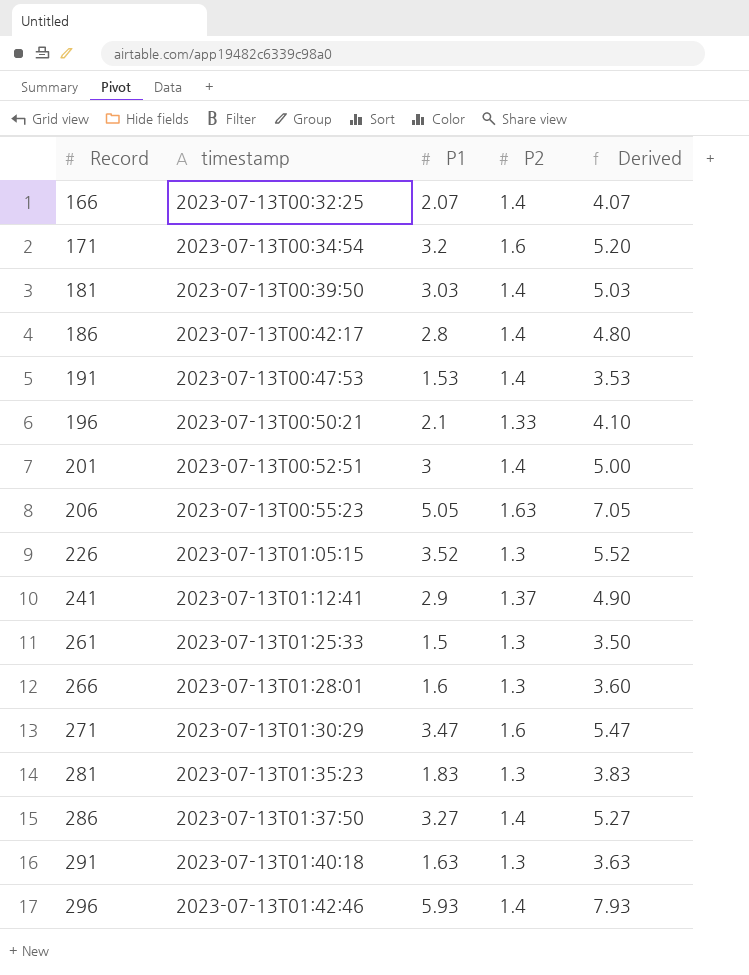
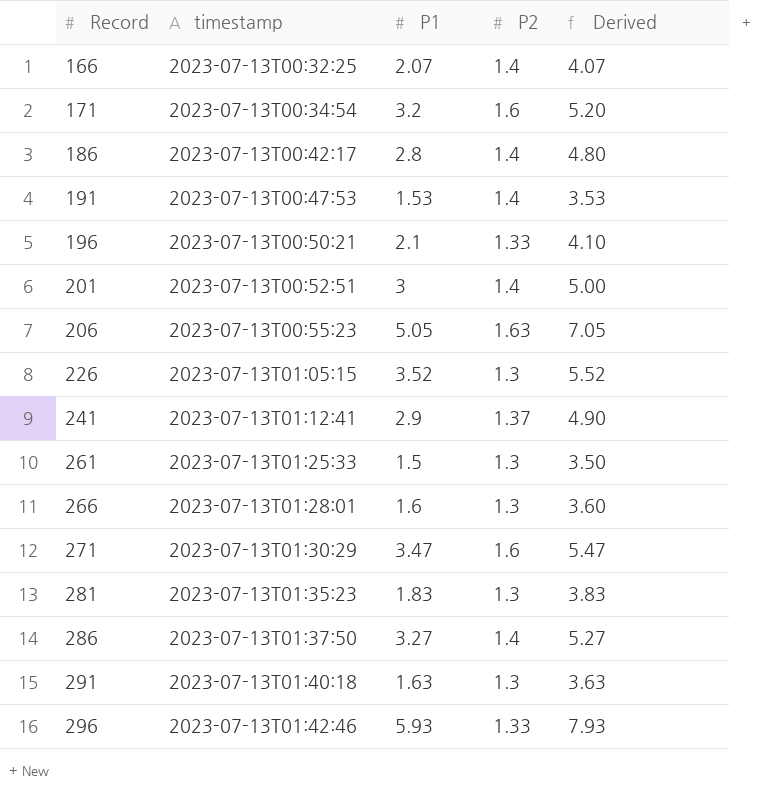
row 181: 2023-07-13T00:39:50 | 3.03 | 1.4 | 5.03 -> none
296 | P2: 1.4 -> 1.33

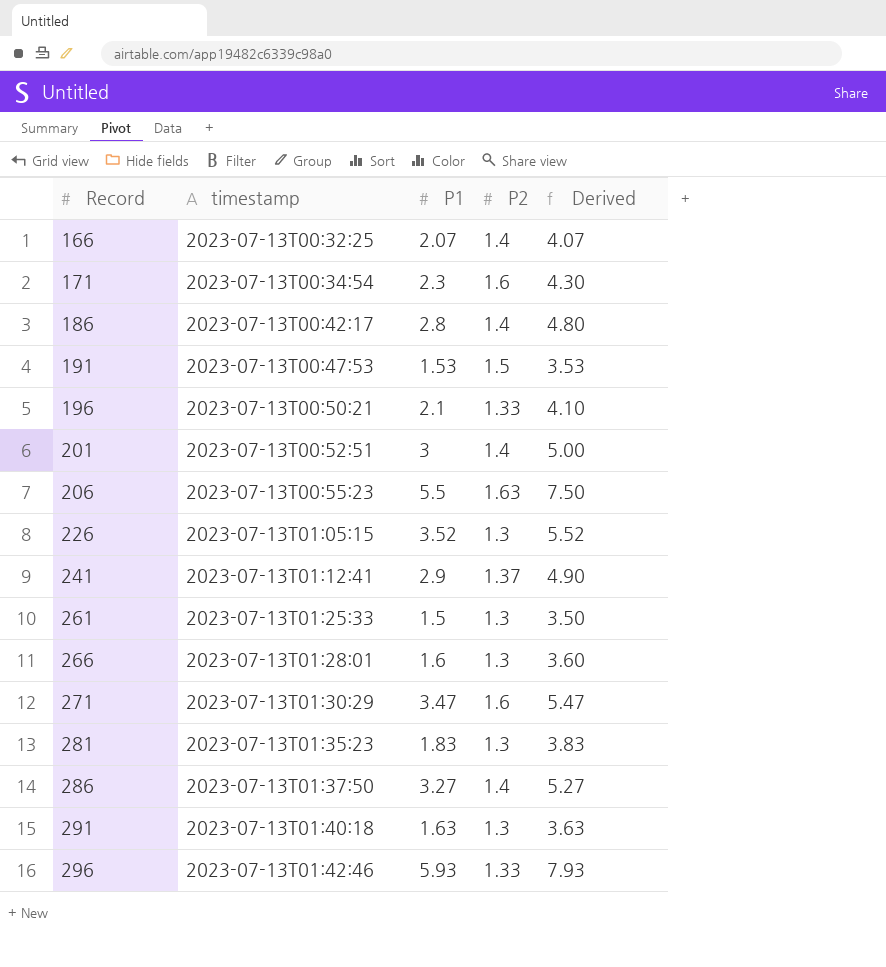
171 | P1: 3.2 -> 2.3
171 | Derived: 5.20 -> 4.30
191 | P2: 1.4 -> 1.5
206 | P1: 5.05 -> 5.5
206 | Derived: 7.05 -> 7.50

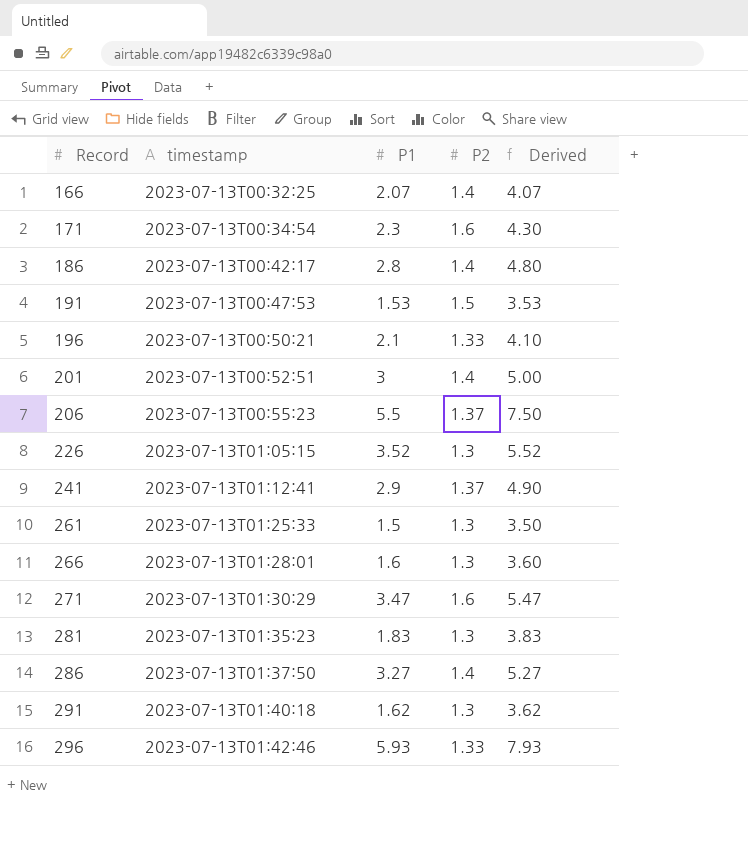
206 | P2: 1.63 -> 1.37
291 | P1: 1.63 -> 1.62
291 | Derived: 3.63 -> 3.62

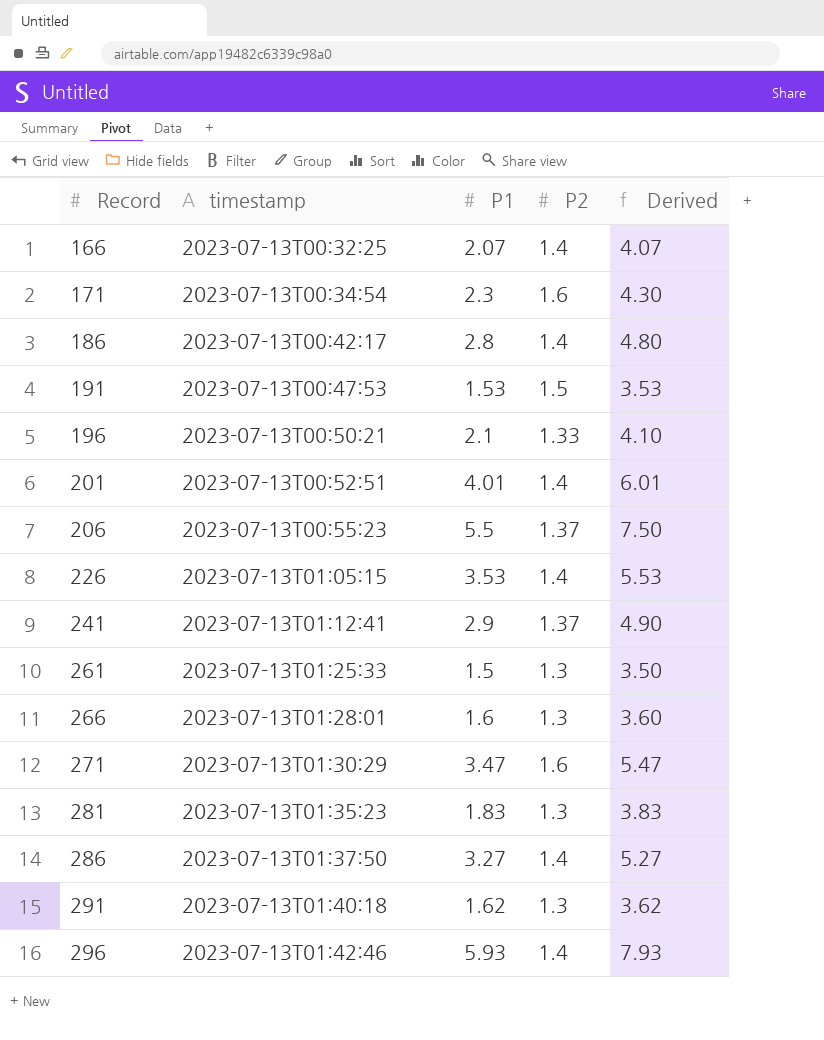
201 | P1: 3 -> 4.01
201 | Derived: 5.00 -> 6.01
226 | P1: 3.52 -> 3.53
226 | P2: 1.3 -> 1.4
226 | Derived: 5.52 -> 5.53
296 | P2: 1.33 -> 1.4

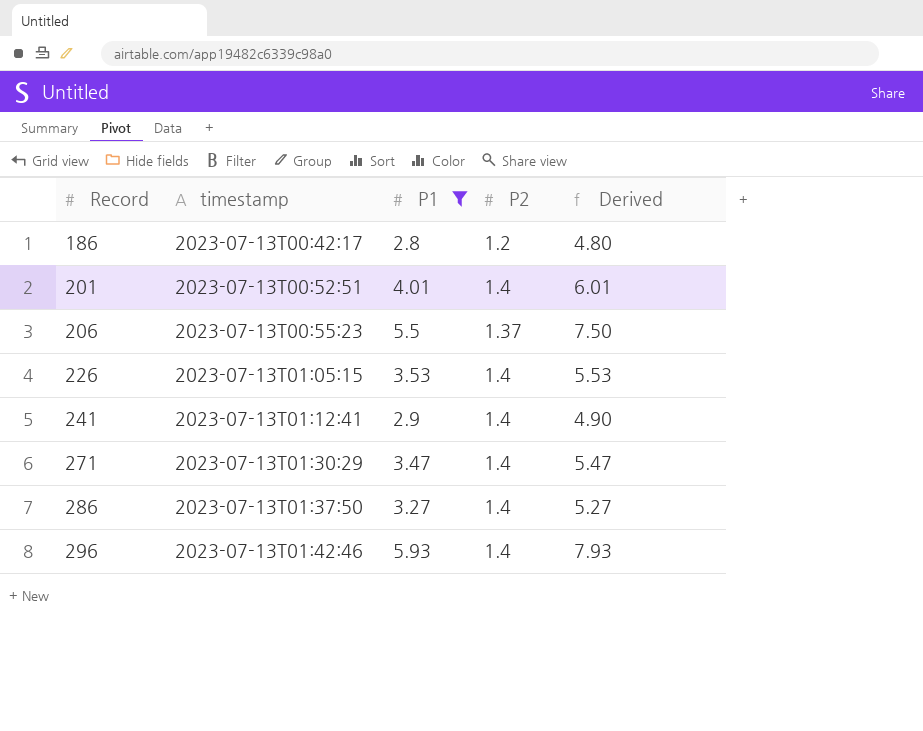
filter: none -> P1 >= 2.8
186 | P2: 1.4 -> 1.2
241 | P2: 1.37 -> 1.4
271 | P2: 1.6 -> 1.4

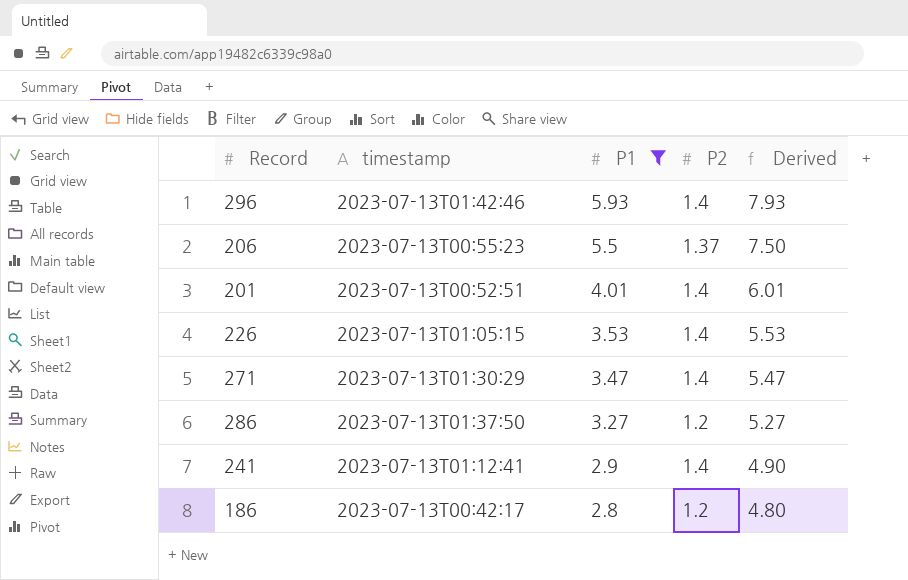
row order: Record ascending -> P1 descending
286 | P2: 1.4 -> 1.2

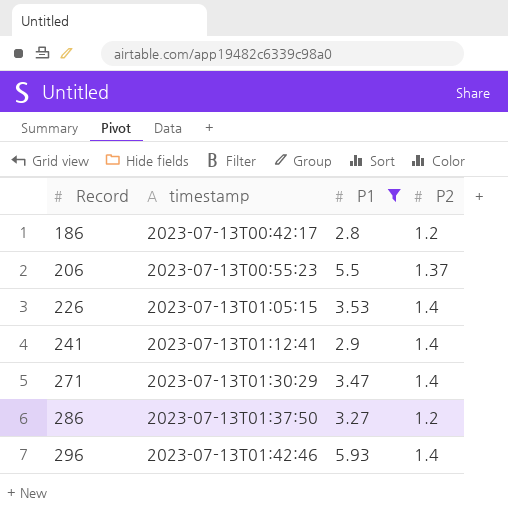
row order: P1 descending -> Record ascending
column Derived | formula: [P1] + 2 -> none
row 201: 2023-07-13T00:52:51 | 4.01 | 1.4 | 6.01 -> none

